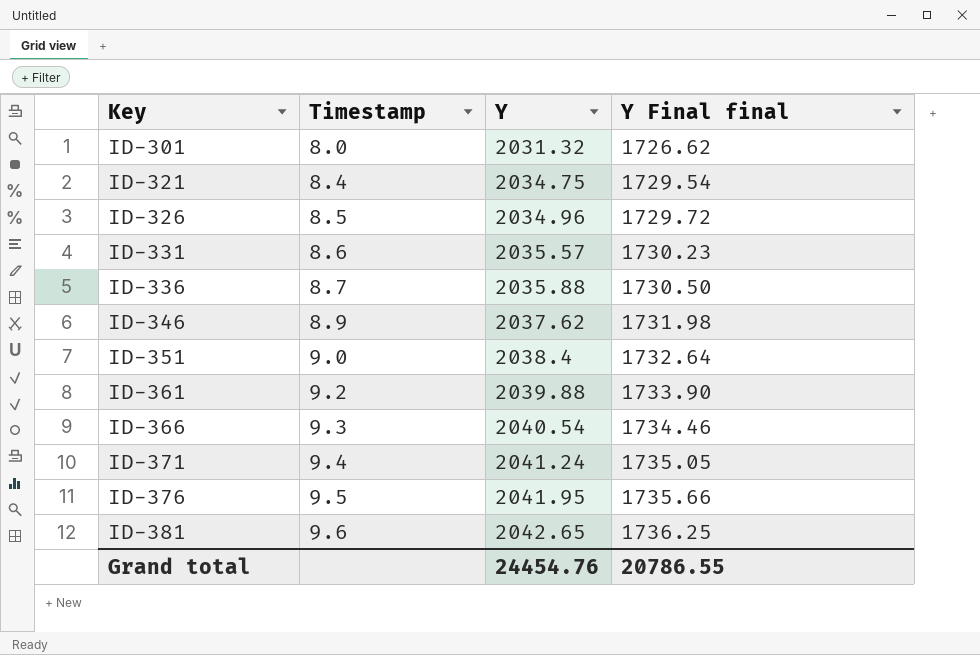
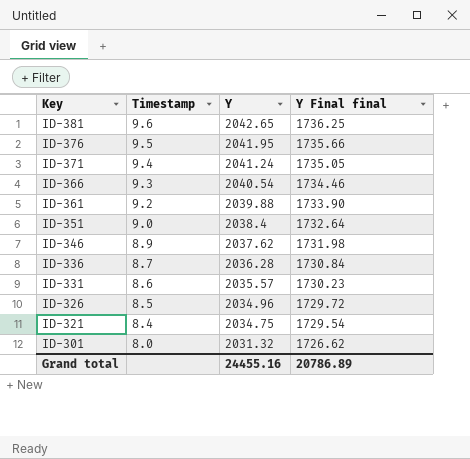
row order: Key ascending -> Key descending
ID-336 | Y: 2035.88 -> 2036.28
ID-336 | Y Final final: 1730.50 -> 1730.84
Grand total | Y: 24454.76 -> 24455.16
Grand total | Y Final final: 20786.55 -> 20786.89

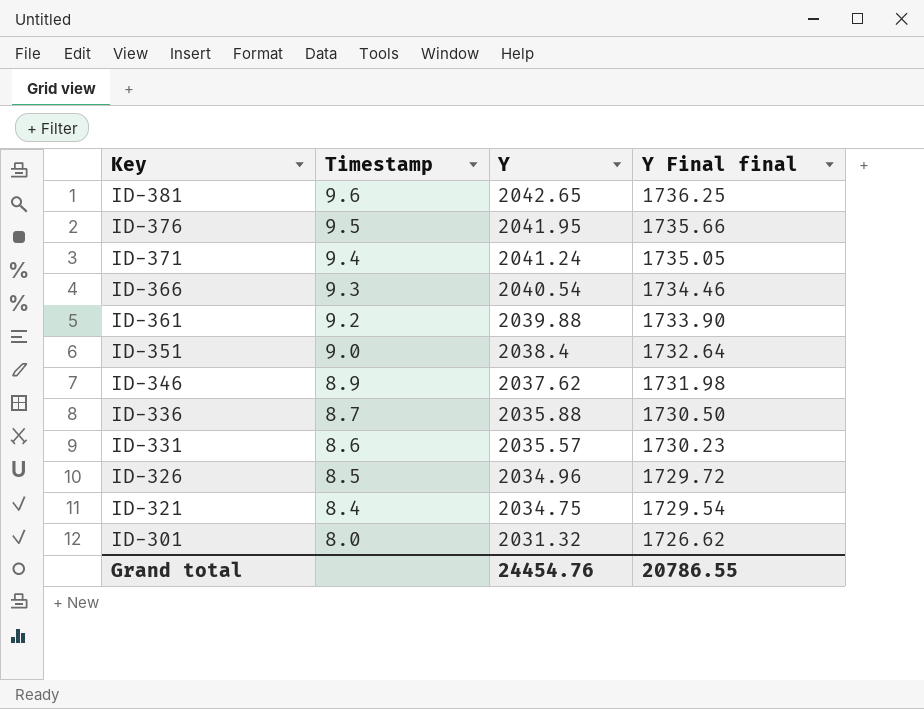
ID-336 | Y: 2036.28 -> 2035.88
ID-336 | Y Final final: 1730.84 -> 1730.50
Grand total | Y: 24455.16 -> 24454.76
Grand total | Y Final final: 20786.89 -> 20786.55

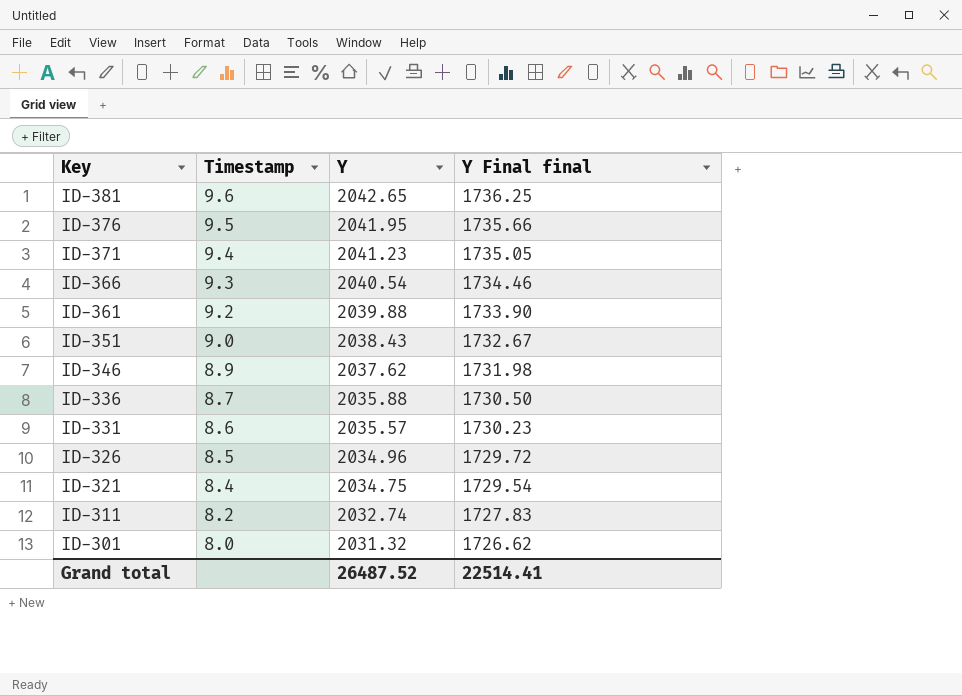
ID-371 | Y: 2041.24 -> 2041.23
ID-351 | Y: 2038.4 -> 2038.43
ID-351 | Y Final final: 1732.64 -> 1732.67
row ID-311: none -> 8.2 | 2032.74 | 1727.83
Grand total | Y: 24454.76 -> 26487.52
Grand total | Y Final final: 20786.55 -> 22514.41

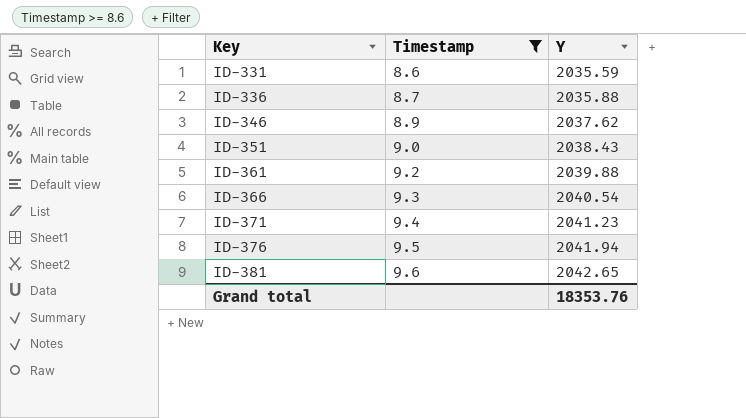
filter: none -> Timestamp >= 8.6
row order: Key descending -> Key ascending
column Y Final final | formula: [Y] * 0.85 -> none
ID-331 | Y: 2035.57 -> 2035.59
ID-376 | Y: 2041.95 -> 2041.94
Grand total | Y: 26487.52 -> 18353.76

